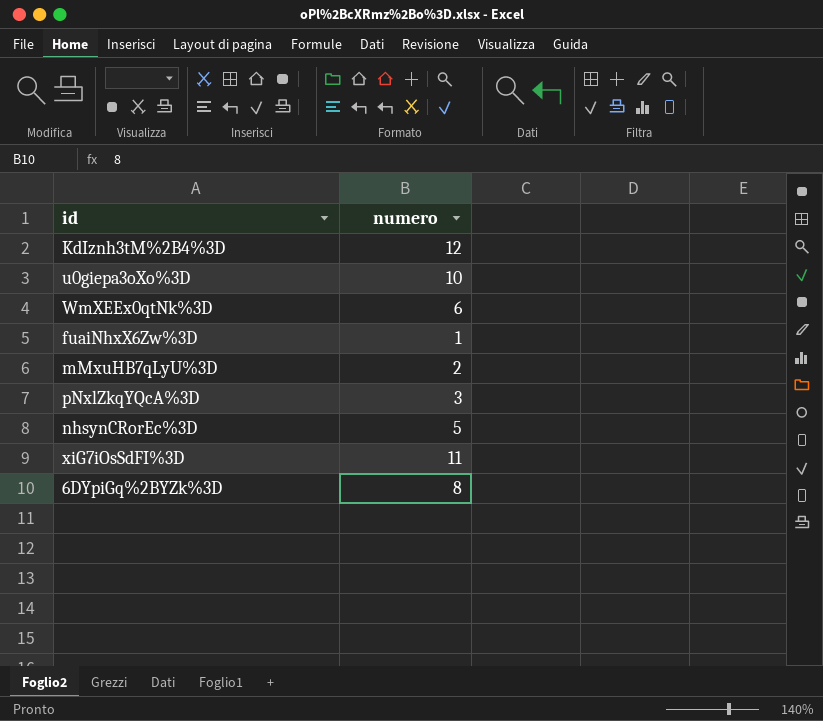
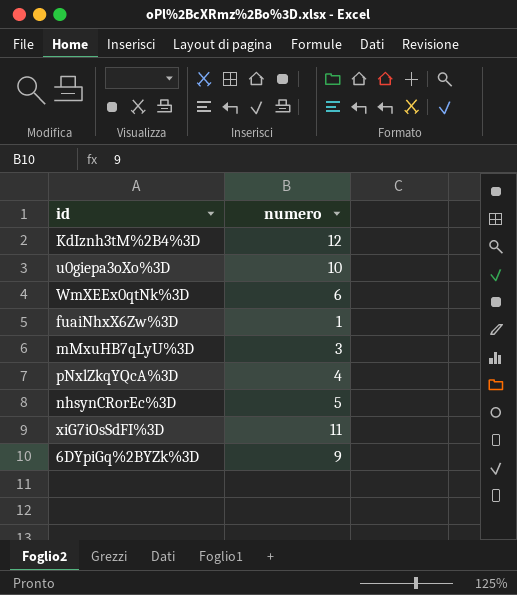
mMxuHB7qLyU%3D | numero: 2 -> 3
pNxlZkqYQcA%3D | numero: 3 -> 4
6DYpiGq%2BYZk%3D | numero: 8 -> 9

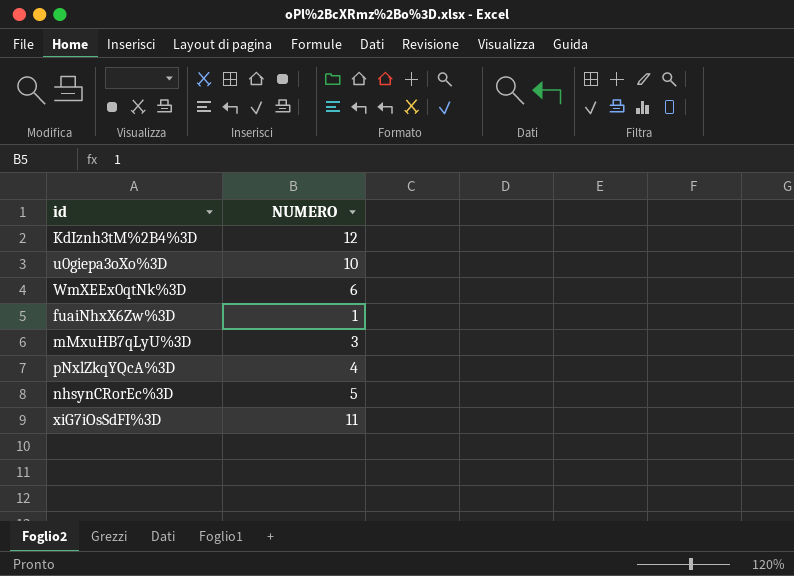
column name: numero -> NUMERO
row 6DYpiGq%2BYZk%3D: 9 -> none

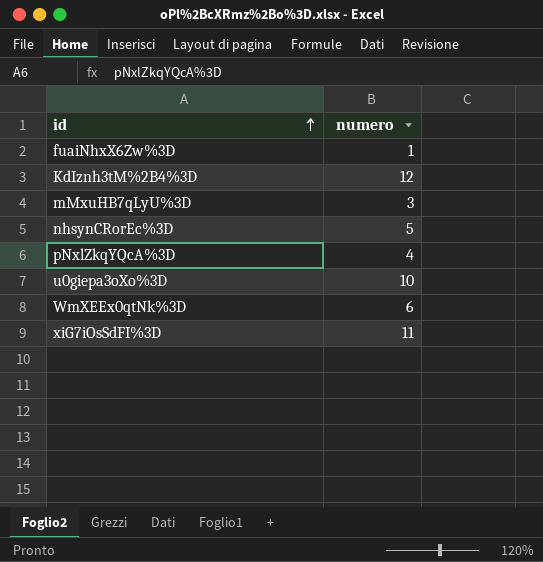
row order: none -> id ascending
column name: NUMERO -> numero

